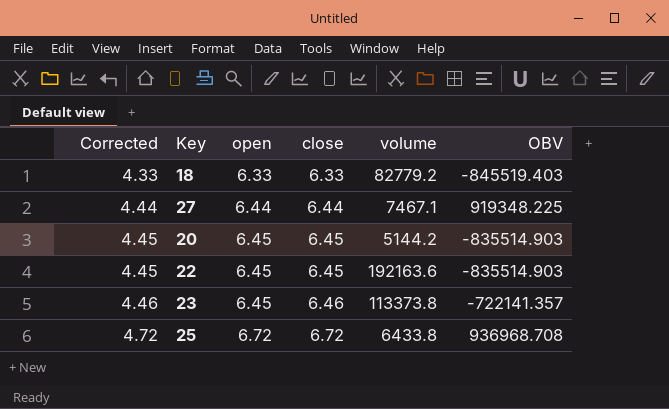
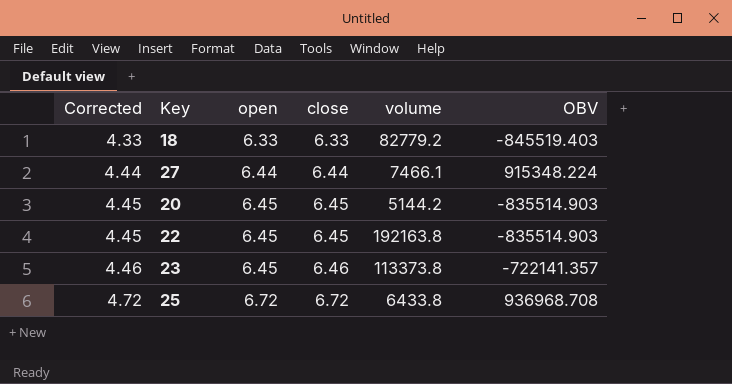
27 | volume: 7467.1 -> 7466.1
27 | OBV: 919348.225 -> 915348.224
22 | volume: 192163.6 -> 192163.8

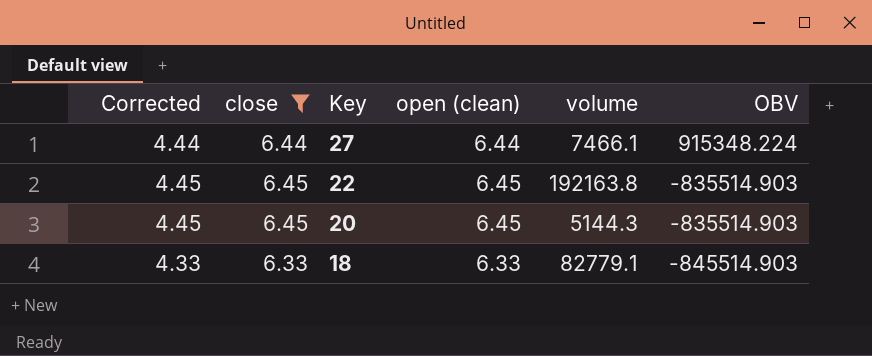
filter: none -> close <= 6.45
row order: Corrected ascending -> Key descending
column close | position: 4 -> 2
column name: open -> open (clean)
20 | volume: 5144.2 -> 5144.3
18 | volume: 82779.2 -> 82779.1
18 | OBV: -845519.403 -> -845514.903

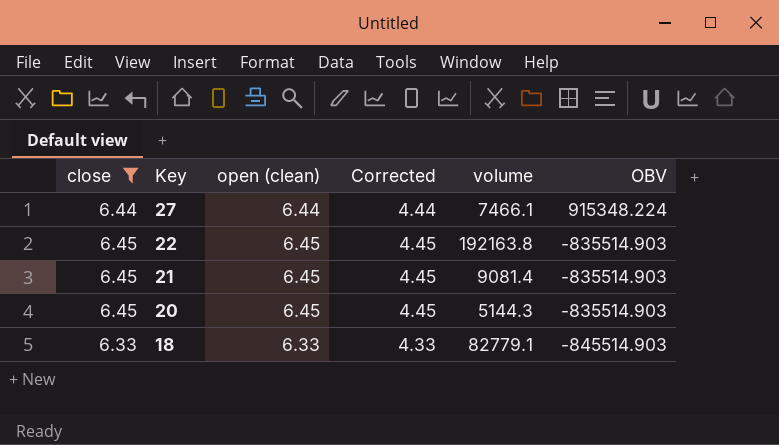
column Corrected | position: 1 -> 4
row 21: none -> 6.45 | 6.45 | 4.45 | 9081.4 | -835514.903

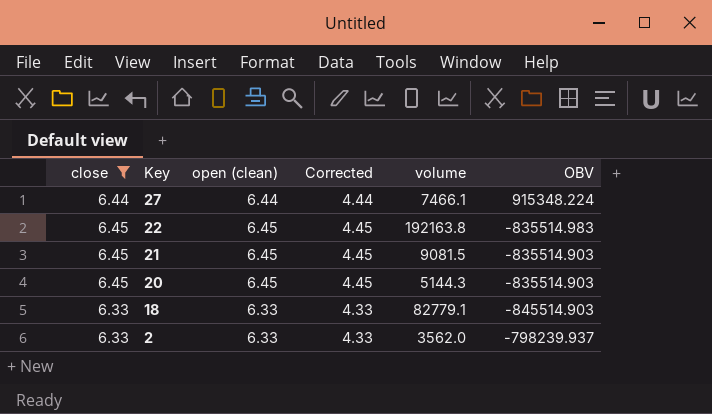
22 | OBV: -835514.903 -> -835514.983
21 | volume: 9081.4 -> 9081.5
row 2: none -> 6.33 | 6.33 | 4.33 | 3562.0 | -798239.937

